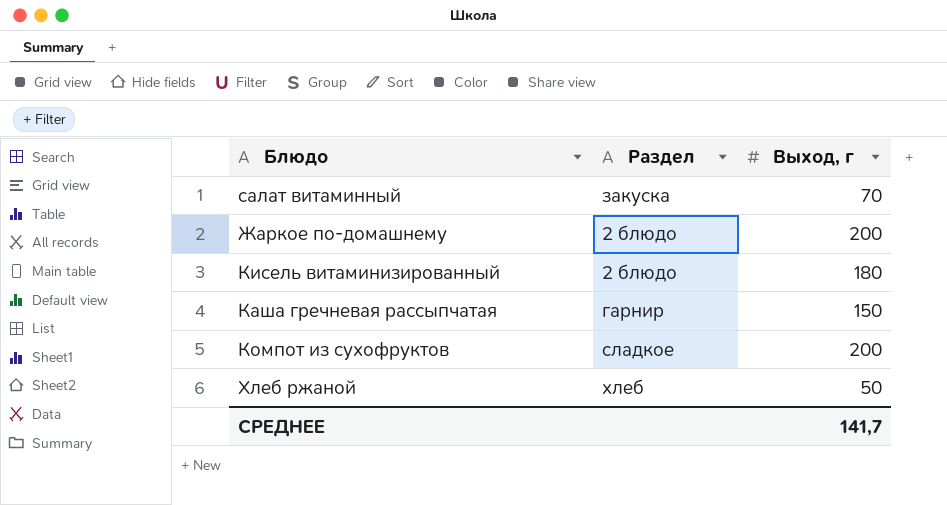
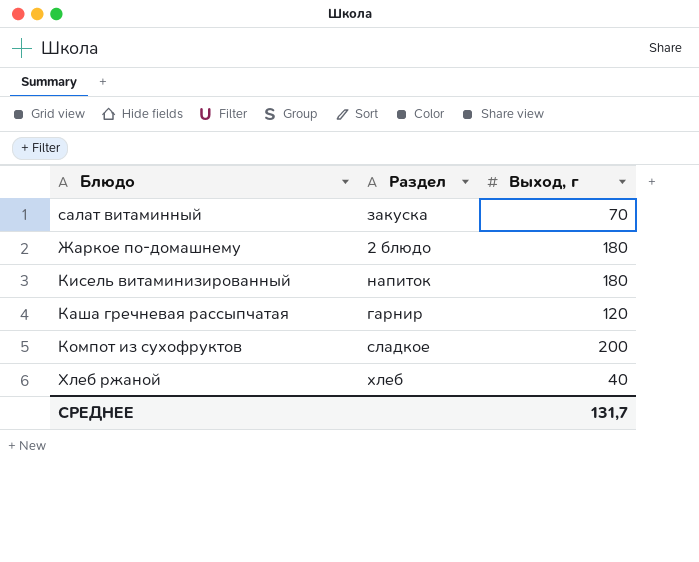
Жаркое по-домашнему | Выход, г: 200 -> 180
Кисель витаминизированный | Раздел: 2 блюдо -> напиток
Каша гречневая рассыпчатая | Выход, г: 150 -> 120
Хлеб ржаной | Выход, г: 50 -> 40
СРЕДНЕЕ | Выход, г: 141,7 -> 131,7

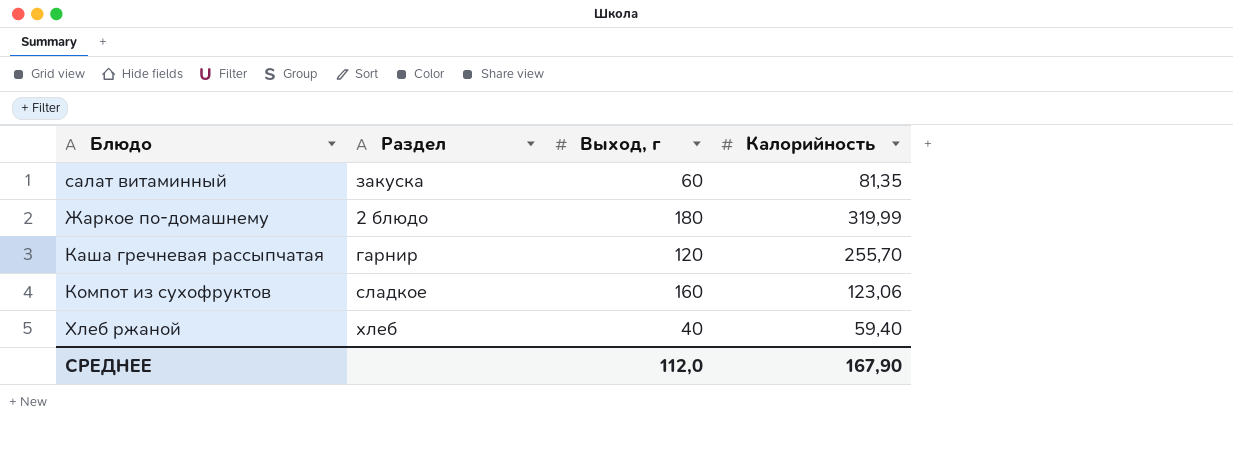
column Калорийность | position: none -> 4
row Кисель витаминизированный: напиток | 180 -> none
салат витаминный | Выход, г: 70 -> 60
Компот из сухофруктов | Выход, г: 200 -> 160
СРЕДНЕЕ | Выход, г: 131,7 -> 112,0

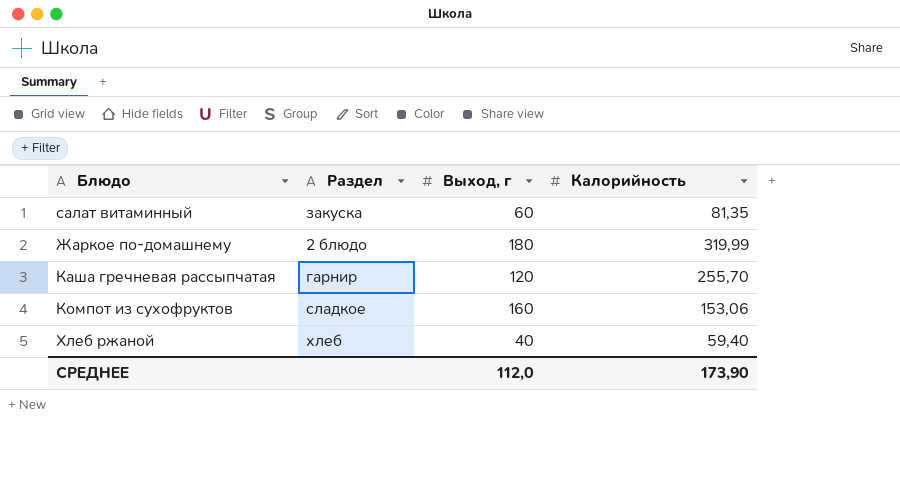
Компот из сухофруктов | Калорийность: 123,06 -> 153,06
СРЕДНЕЕ | Калорийность: 167,90 -> 173,90

